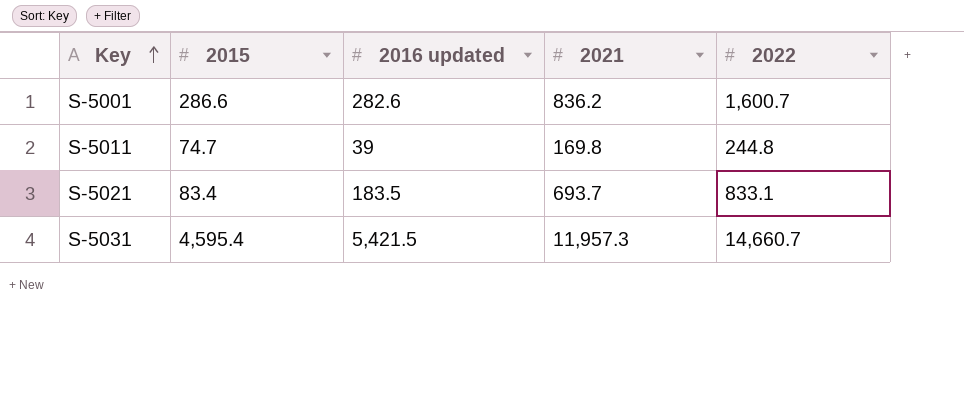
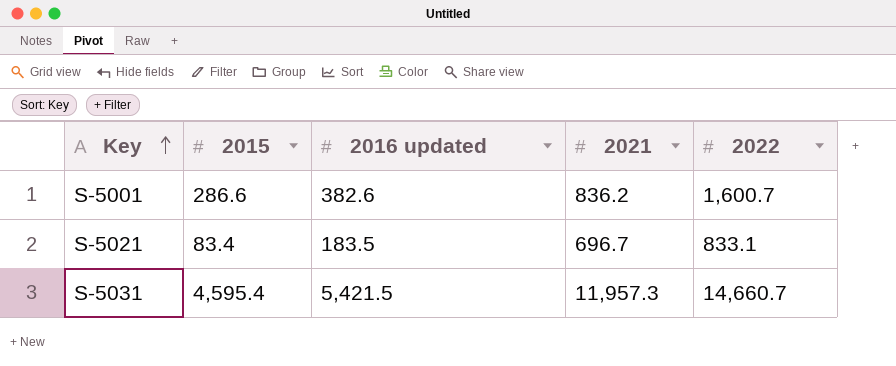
row S-5011: 74.7 | 39 | 169.8 | 244.8 -> none
S-5001 | 2016 updated: 282.6 -> 382.6
S-5021 | 2021: 693.7 -> 696.7

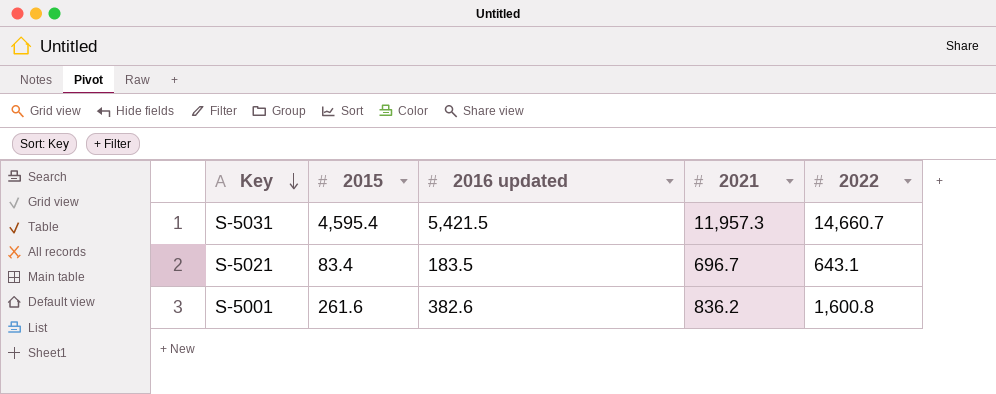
row order: Key ascending -> Key descending
S-5021 | 2022: 833.1 -> 643.1
S-5001 | 2015: 286.6 -> 261.6
S-5001 | 2022: 1,600.7 -> 1,600.8

